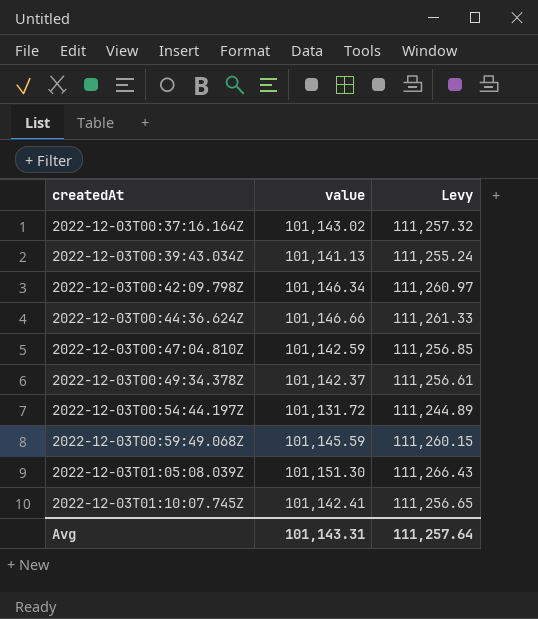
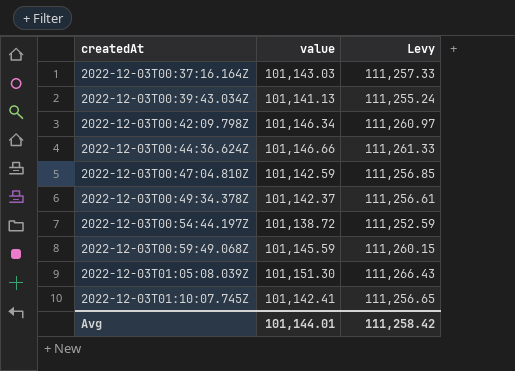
2022-12-03T00:37:16.164Z | value: 101,143.02 -> 101,143.03
2022-12-03T00:37:16.164Z | Levy: 111,257.32 -> 111,257.33
2022-12-03T00:54:44.197Z | value: 101,131.72 -> 101,138.72
2022-12-03T00:54:44.197Z | Levy: 111,244.89 -> 111,252.59
Avg | value: 101,143.31 -> 101,144.01
Avg | Levy: 111,257.64 -> 111,258.42

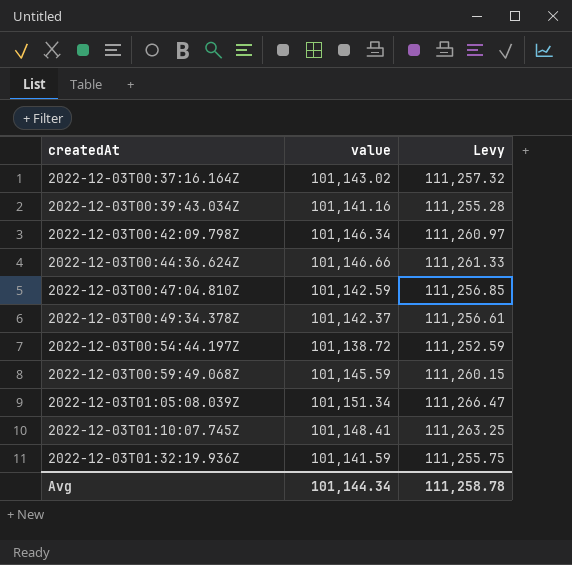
2022-12-03T00:37:16.164Z | value: 101,143.03 -> 101,143.02
2022-12-03T00:37:16.164Z | Levy: 111,257.33 -> 111,257.32
2022-12-03T00:39:43.034Z | value: 101,141.13 -> 101,141.16
2022-12-03T00:39:43.034Z | Levy: 111,255.24 -> 111,255.28
2022-12-03T01:05:08.039Z | value: 101,151.30 -> 101,151.34
2022-12-03T01:05:08.039Z | Levy: 111,266.43 -> 111,266.47
2022-12-03T01:10:07.745Z | value: 101,142.41 -> 101,148.41
2022-12-03T01:10:07.745Z | Levy: 111,256.65 -> 111,263.25
row 2022-12-03T01:32:19.936Z: none -> 101,141.59 | 111,255.75
Avg | value: 101,144.01 -> 101,144.34
Avg | Levy: 111,258.42 -> 111,258.78

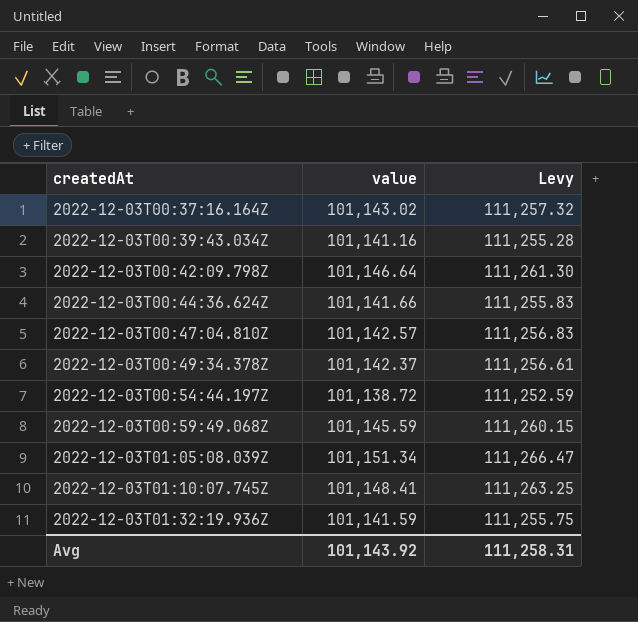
2022-12-03T00:42:09.798Z | value: 101,146.34 -> 101,146.64
2022-12-03T00:42:09.798Z | Levy: 111,260.97 -> 111,261.30
2022-12-03T00:44:36.624Z | value: 101,146.66 -> 101,141.66
2022-12-03T00:44:36.624Z | Levy: 111,261.33 -> 111,255.83
2022-12-03T00:47:04.810Z | value: 101,142.59 -> 101,142.57
2022-12-03T00:47:04.810Z | Levy: 111,256.85 -> 111,256.83
Avg | value: 101,144.34 -> 101,143.92
Avg | Levy: 111,258.78 -> 111,258.31

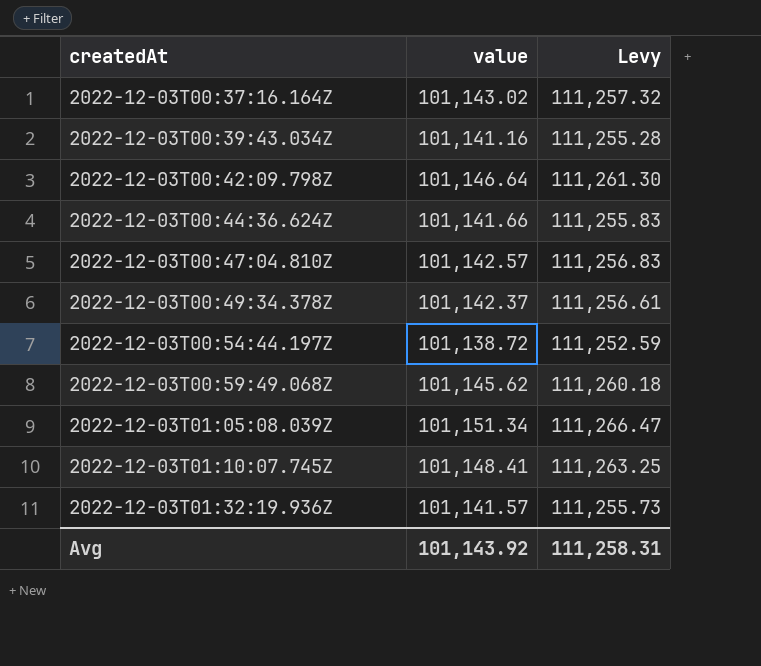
2022-12-03T00:59:49.068Z | value: 101,145.59 -> 101,145.62
2022-12-03T00:59:49.068Z | Levy: 111,260.15 -> 111,260.18
2022-12-03T01:32:19.936Z | value: 101,141.59 -> 101,141.57
2022-12-03T01:32:19.936Z | Levy: 111,255.75 -> 111,255.73

